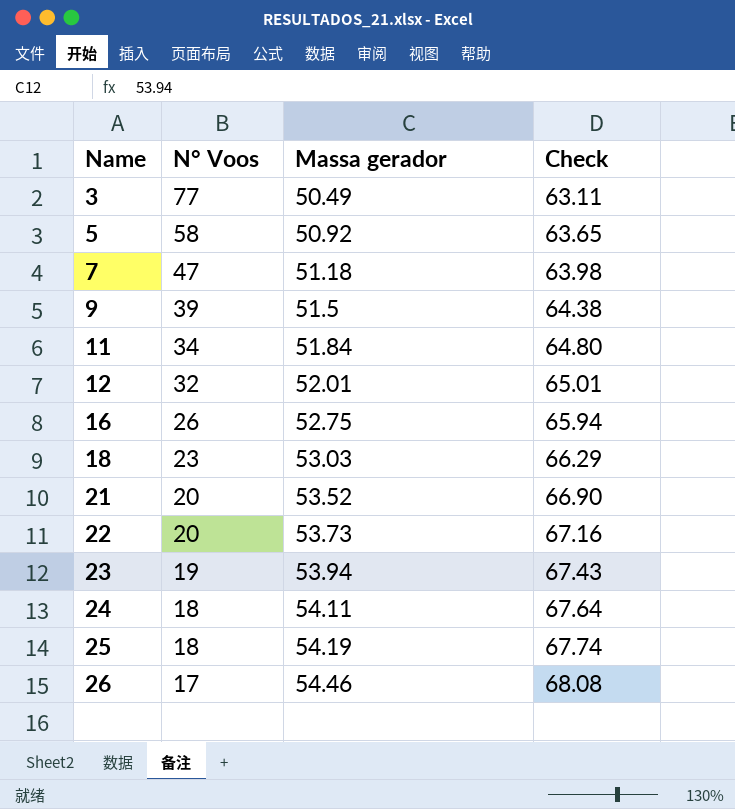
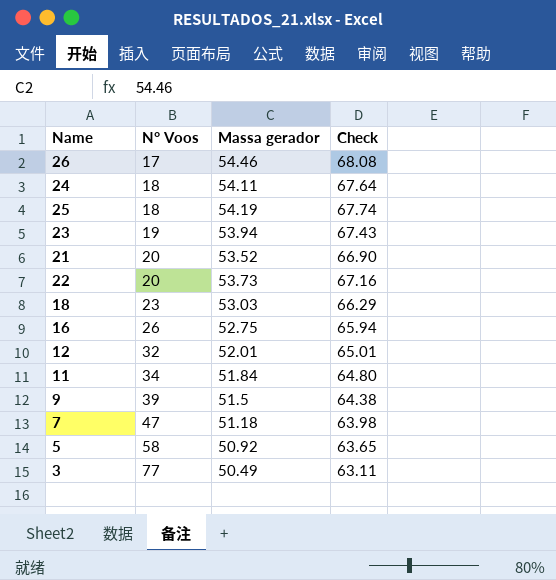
row order: Name ascending -> N° Voos ascending

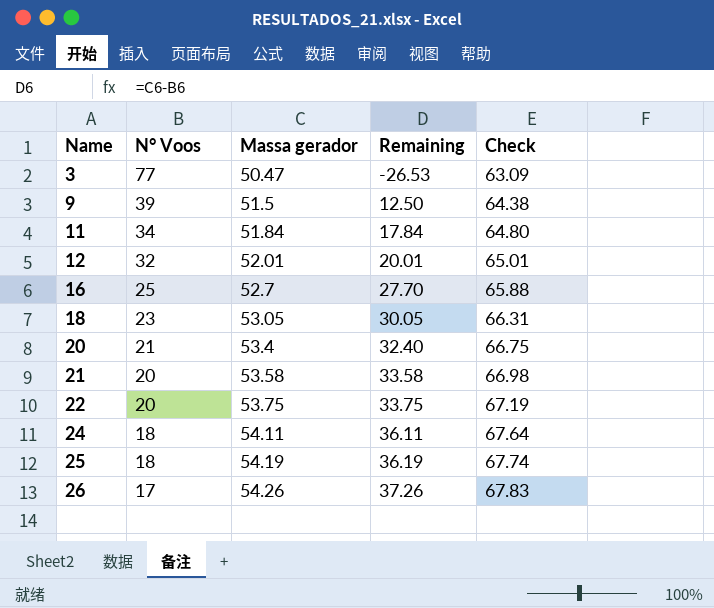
row order: N° Voos ascending -> Name ascending
column Remaining | formula: none -> [Massa gerador] - [N° Voos]
row 23: 19 | 53.94 | 67.43 -> none
row 7: 47 | 51.18 | 63.98 -> none
row 5: 58 | 50.92 | 63.65 -> none
3 | Massa gerador: 50.49 -> 50.47
3 | Check: 63.11 -> 63.09
16 | N° Voos: 26 -> 25
16 | Massa gerador: 52.75 -> 52.7
16 | Check: 65.94 -> 65.88
18 | Massa gerador: 53.03 -> 53.05
18 | Check: 66.29 -> 66.31
row 20: none -> 21 | 53.4 | 32.40 | 66.75
21 | Massa gerador: 53.52 -> 53.58
21 | Check: 66.90 -> 66.98
22 | Massa gerador: 53.73 -> 53.75
22 | Check: 67.16 -> 67.19
26 | Massa gerador: 54.46 -> 54.26
26 | Check: 68.08 -> 67.83

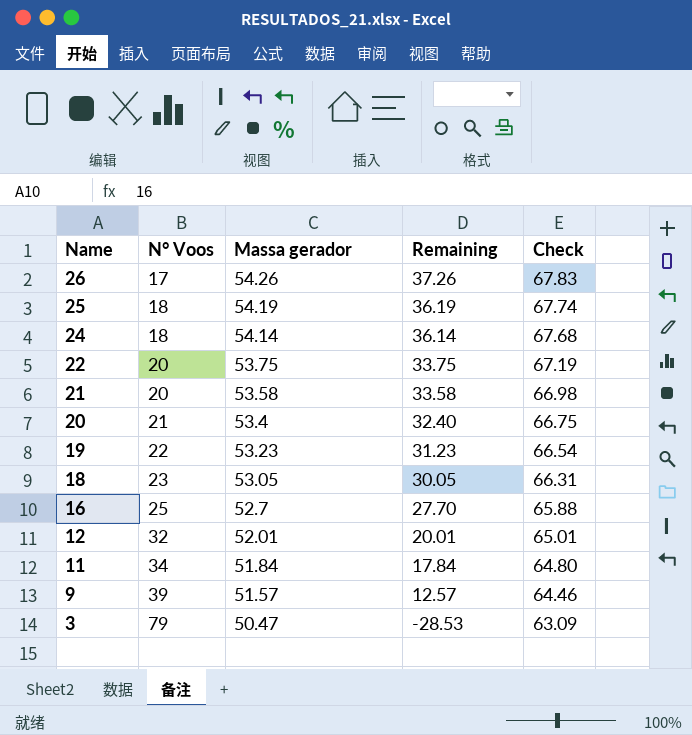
row order: Name ascending -> Name descending
24 | Massa gerador: 54.11 -> 54.14
24 | Remaining: 36.11 -> 36.14
24 | Check: 67.64 -> 67.68
row 19: none -> 22 | 53.23 | 31.23 | 66.54
9 | Massa gerador: 51.5 -> 51.57
9 | Remaining: 12.50 -> 12.57
9 | Check: 64.38 -> 64.46
3 | N° Voos: 77 -> 79
3 | Remaining: -26.53 -> -28.53

